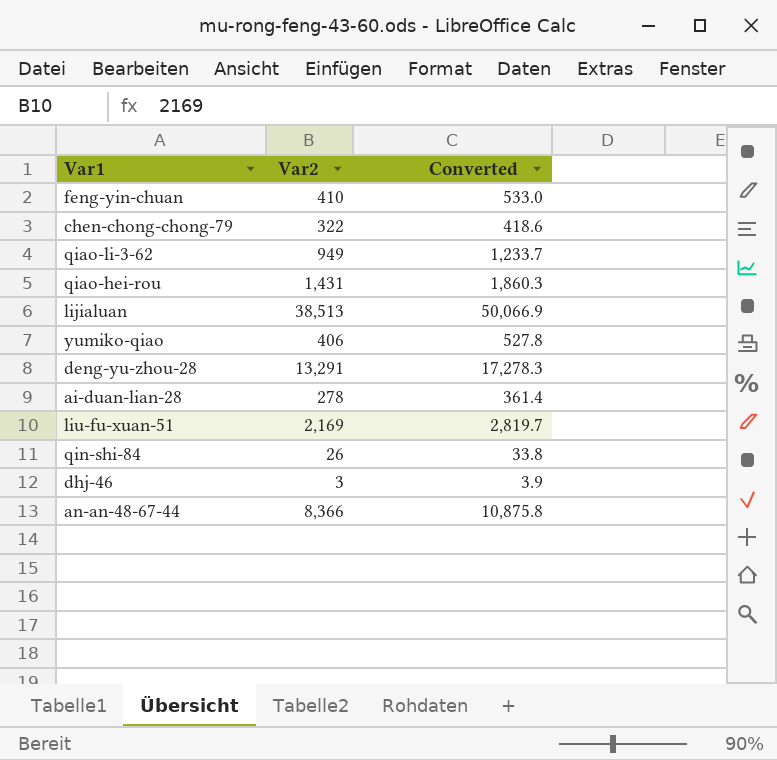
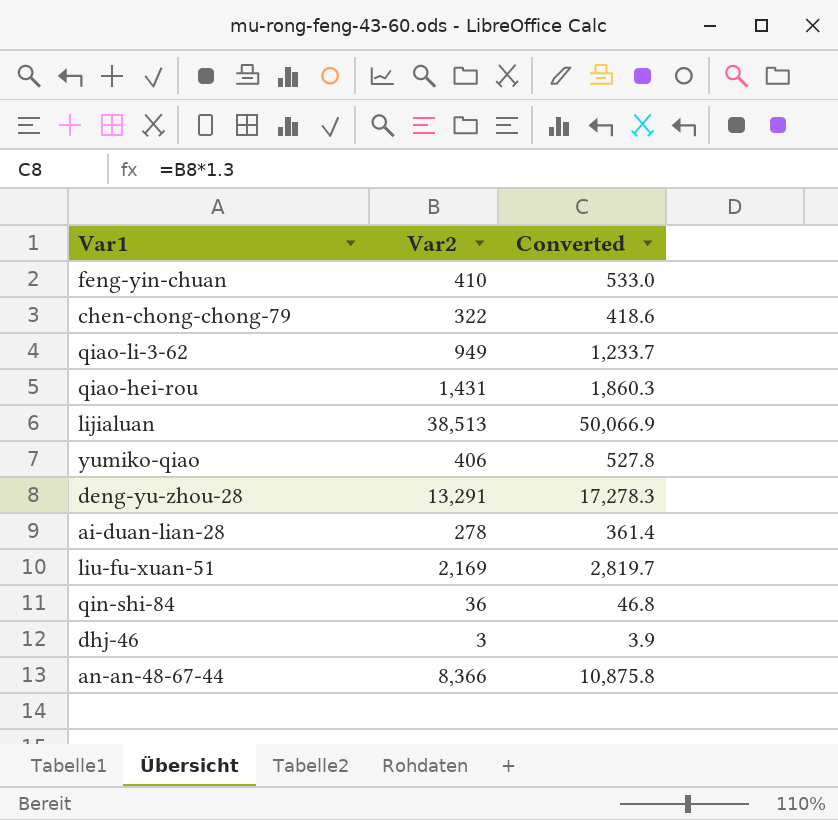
qin-shi-84 | Var2: 26 -> 36
qin-shi-84 | Converted: 33.8 -> 46.8

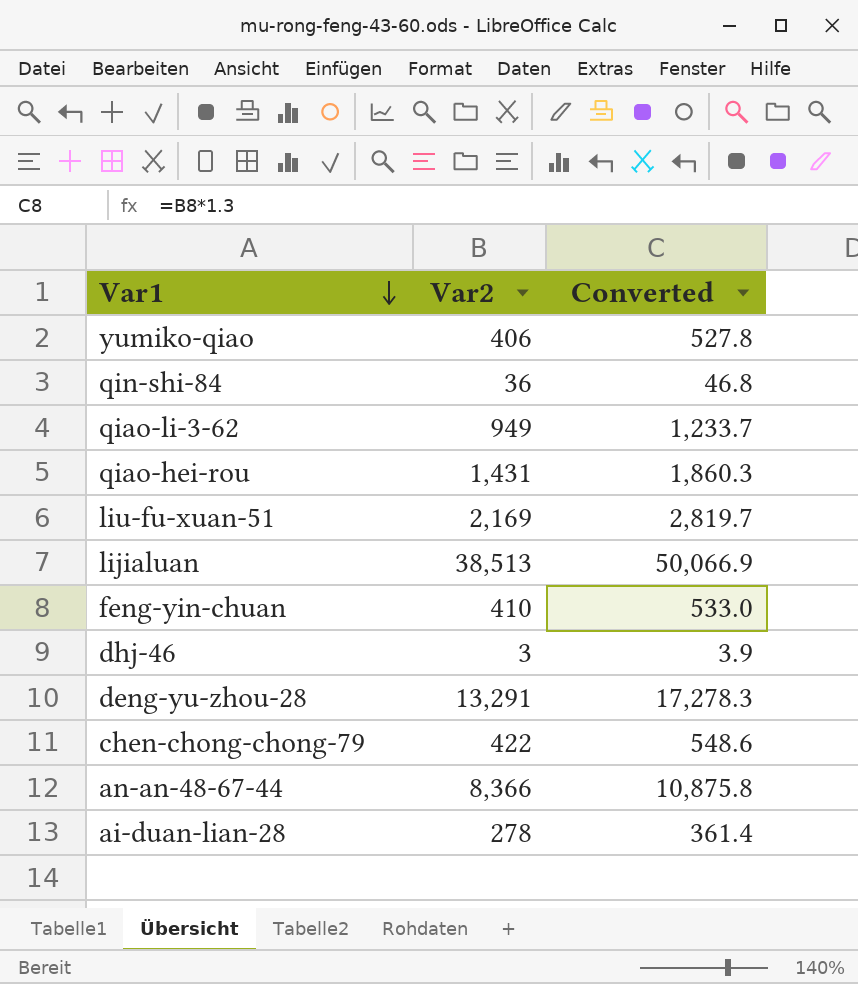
row order: none -> Var1 descending
chen-chong-chong-79 | Var2: 322 -> 422
chen-chong-chong-79 | Converted: 418.6 -> 548.6

